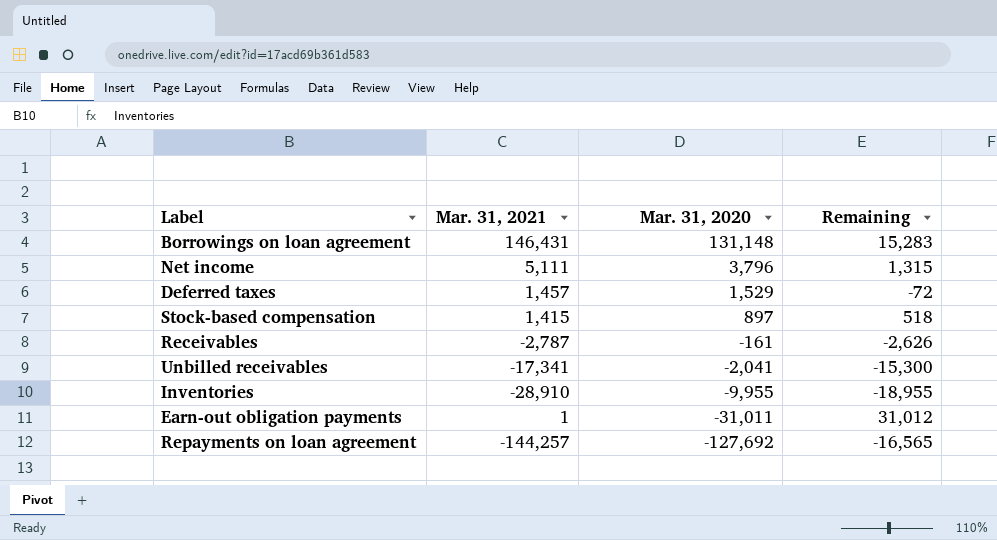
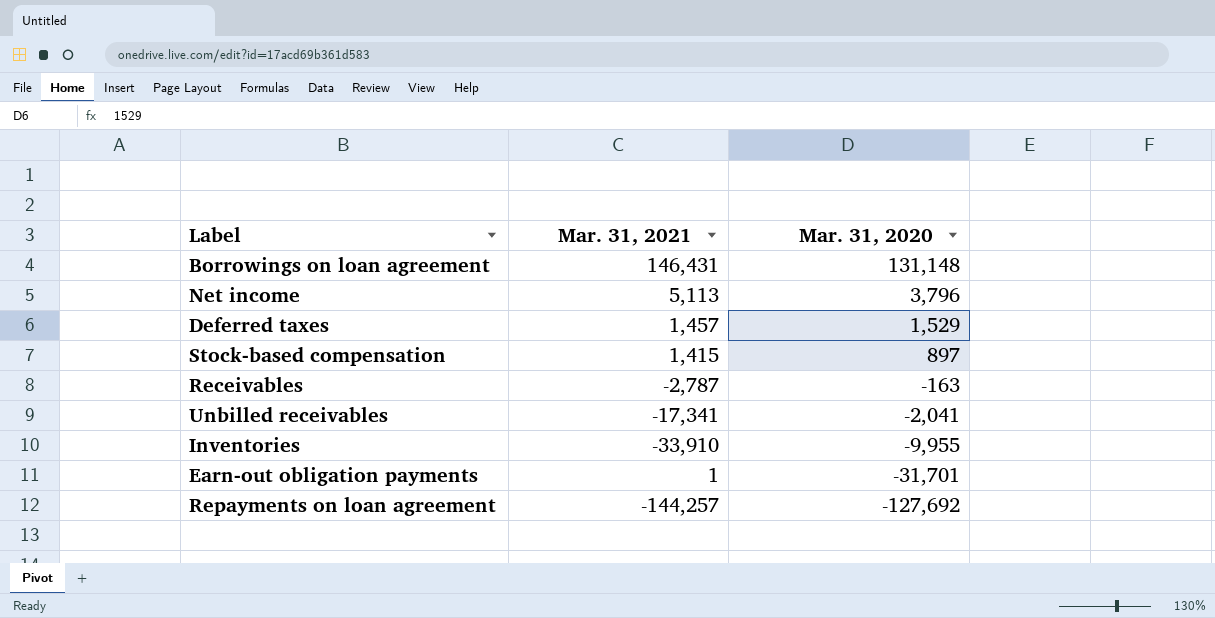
column Remaining | formula: [Mar. 31, 2021] - [Mar. 31, 2020] -> none
Net income | Mar. 31, 2021: 5,111 -> 5,113
Receivables | Mar. 31, 2020: -161 -> -163
Inventories | Mar. 31, 2021: -28,910 -> -33,910
Earn-out obligation payments | Mar. 31, 2020: -31,011 -> -31,701

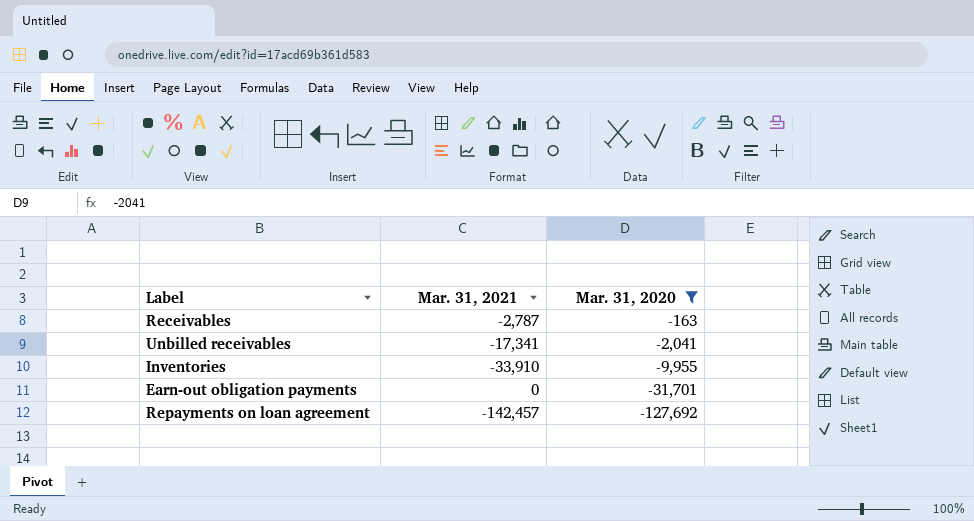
filter: none -> Mar. 31, 2020 <= -163
Earn-out obligation payments | Mar. 31, 2021: 1 -> 0
Repayments on loan agreement | Mar. 31, 2021: -144,257 -> -142,457

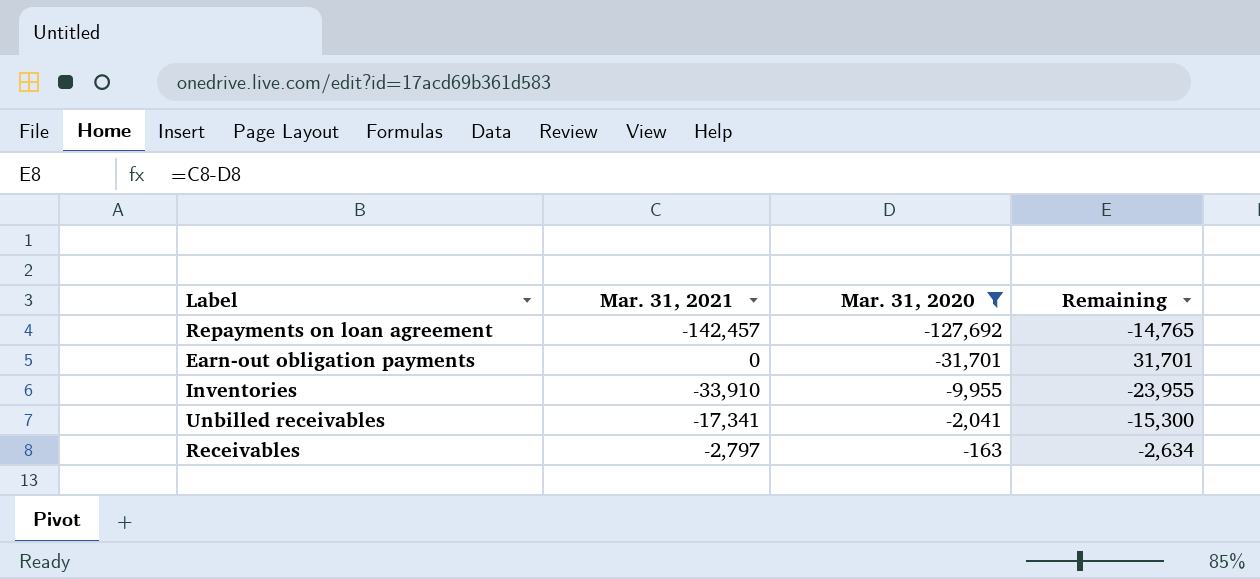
row order: Mar. 31, 2020 descending -> Mar. 31, 2020 ascending
column Remaining | formula: none -> [Mar. 31, 2021] - [Mar. 31, 2020]
Receivables | Mar. 31, 2021: -2,787 -> -2,797

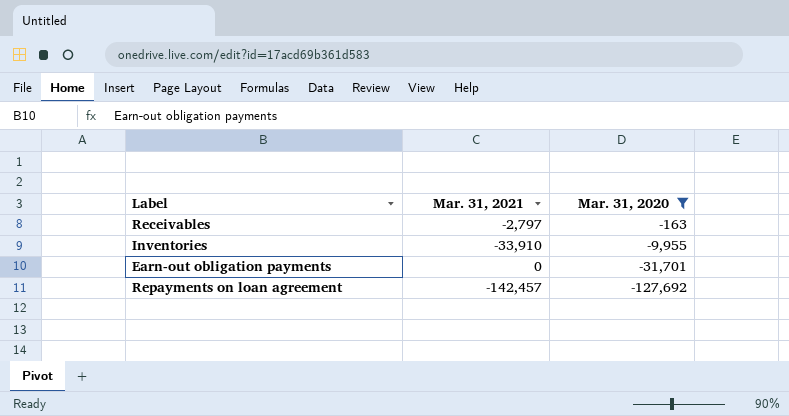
row order: Mar. 31, 2020 ascending -> Mar. 31, 2020 descending
column Remaining | formula: [Mar. 31, 2021] - [Mar. 31, 2020] -> none
row Unbilled receivables: -17,341 | -2,041 | -15,300 -> none

